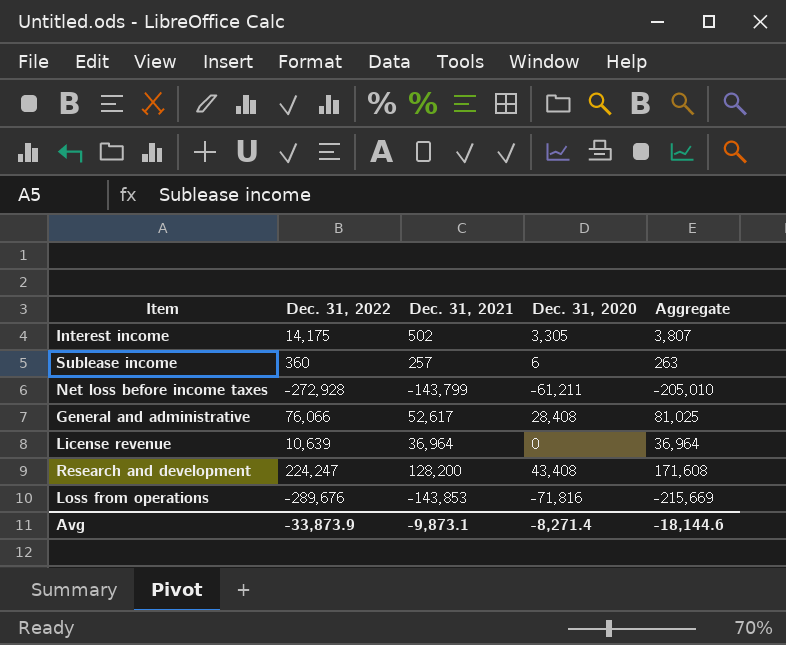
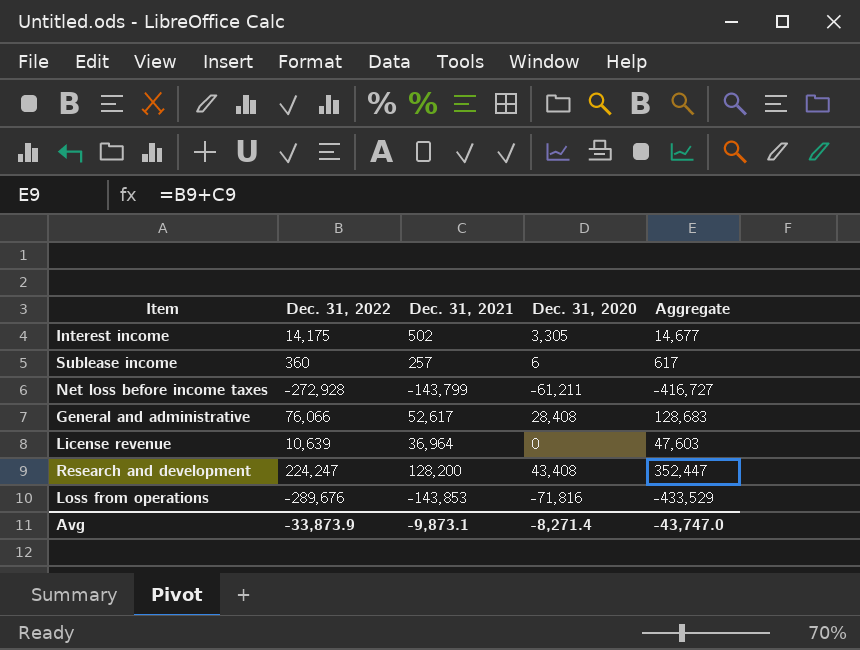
column Aggregate | formula: [Dec. 31, 2021] + [Dec. 31, 2020] -> [Dec. 31, 2022] + [Dec. 31, 2021]
Avg | Aggregate: -18,144.6 -> -43,747.0

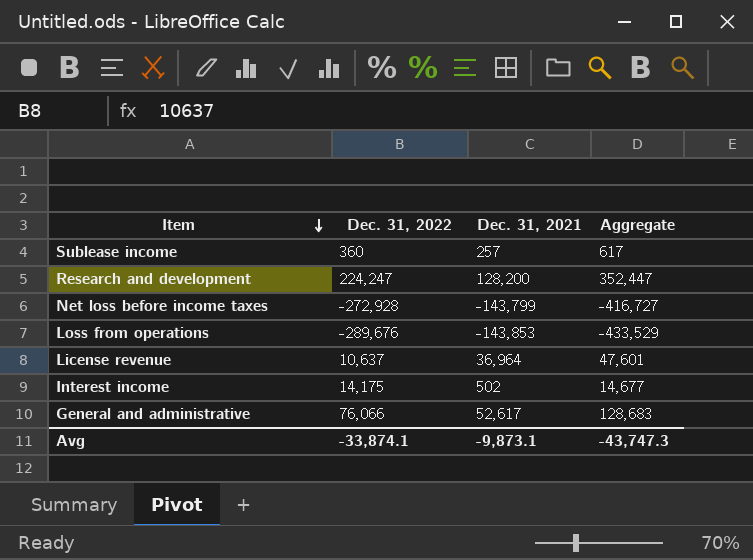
row order: none -> Item descending
column Dec. 31, 2020 | position: 4 -> none
License revenue | Dec. 31, 2022: 10,639 -> 10,637
License revenue | Aggregate: 47,603 -> 47,601
Avg | Dec. 31, 2022: -33,873.9 -> -33,874.1
Avg | Aggregate: -43,747.0 -> -43,747.3

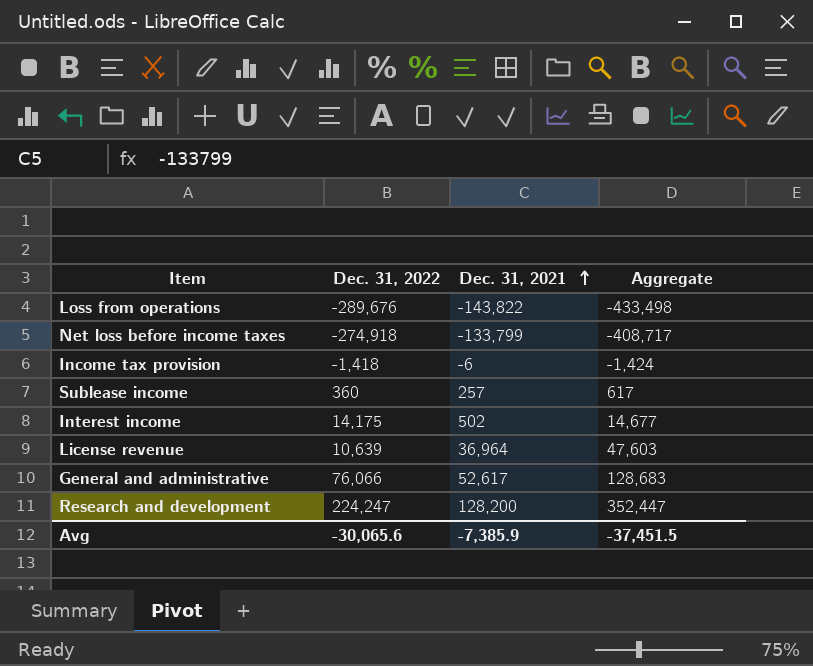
row order: Item descending -> Dec. 31, 2021 ascending
Loss from operations | Dec. 31, 2021: -143,853 -> -143,822
Loss from operations | Aggregate: -433,529 -> -433,498
Net loss before income taxes | Dec. 31, 2022: -272,928 -> -274,918
Net loss before income taxes | Dec. 31, 2021: -143,799 -> -133,799
Net loss before income taxes | Aggregate: -416,727 -> -408,717
row Income tax provision: none -> -1,418 | -6 | -1,424
License revenue | Dec. 31, 2022: 10,637 -> 10,639
License revenue | Aggregate: 47,601 -> 47,603
Avg | Dec. 31, 2022: -33,874.1 -> -30,065.6
Avg | Dec. 31, 2021: -9,873.1 -> -7,385.9
Avg | Aggregate: -43,747.3 -> -37,451.5

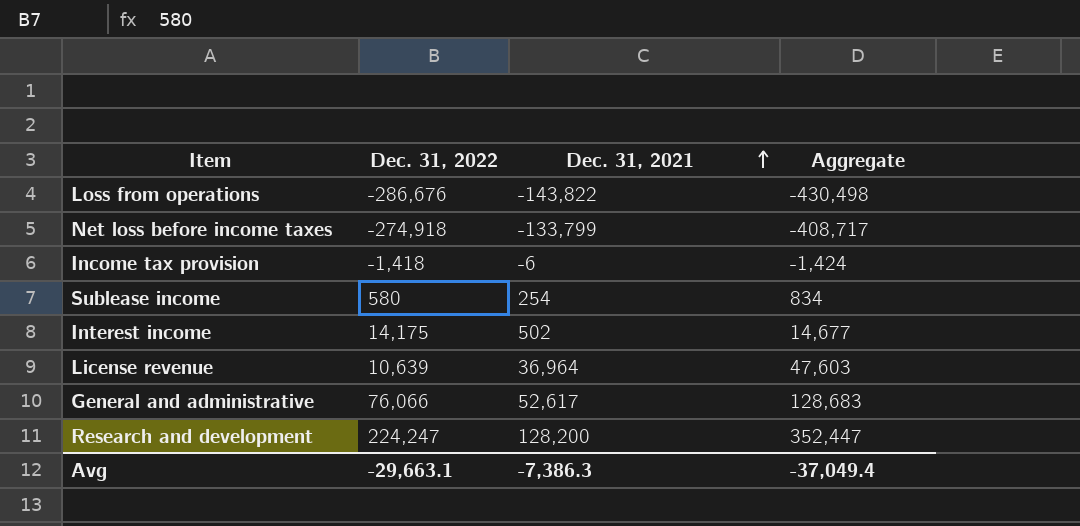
Loss from operations | Dec. 31, 2022: -289,676 -> -286,676
Loss from operations | Aggregate: -433,498 -> -430,498
Sublease income | Dec. 31, 2022: 360 -> 580
Sublease income | Dec. 31, 2021: 257 -> 254
Sublease income | Aggregate: 617 -> 834
Avg | Dec. 31, 2022: -30,065.6 -> -29,663.1
Avg | Dec. 31, 2021: -7,385.9 -> -7,386.3
Avg | Aggregate: -37,451.5 -> -37,049.4

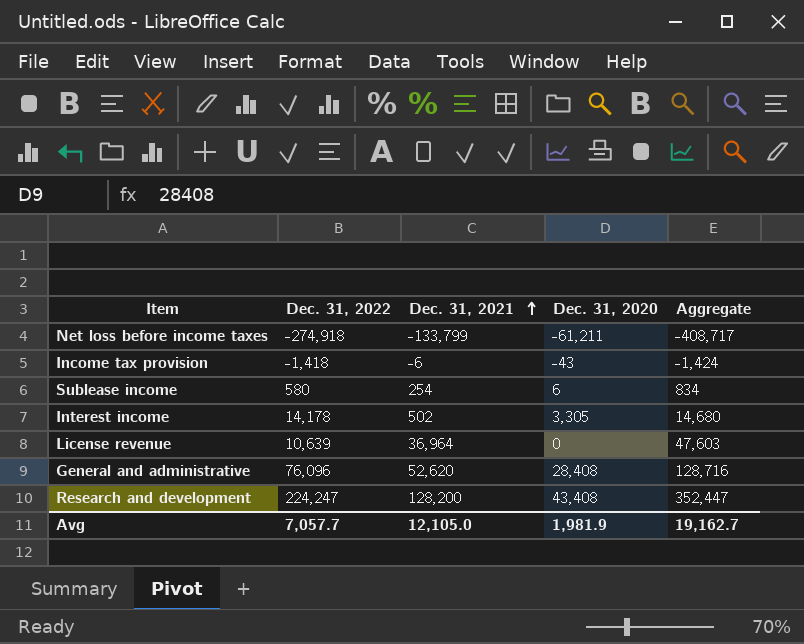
column Dec. 31, 2020 | position: none -> 4
row Loss from operations: -286,676 | -143,822 | -430,498 -> none
Interest income | Dec. 31, 2022: 14,175 -> 14,178
Interest income | Aggregate: 14,677 -> 14,680
General and administrative | Dec. 31, 2022: 76,066 -> 76,096
General and administrative | Dec. 31, 2021: 52,617 -> 52,620
General and administrative | Aggregate: 128,683 -> 128,716
Avg | Dec. 31, 2022: -29,663.1 -> 7,057.7
Avg | Dec. 31, 2021: -7,386.3 -> 12,105.0
Avg | Aggregate: -37,049.4 -> 19,162.7

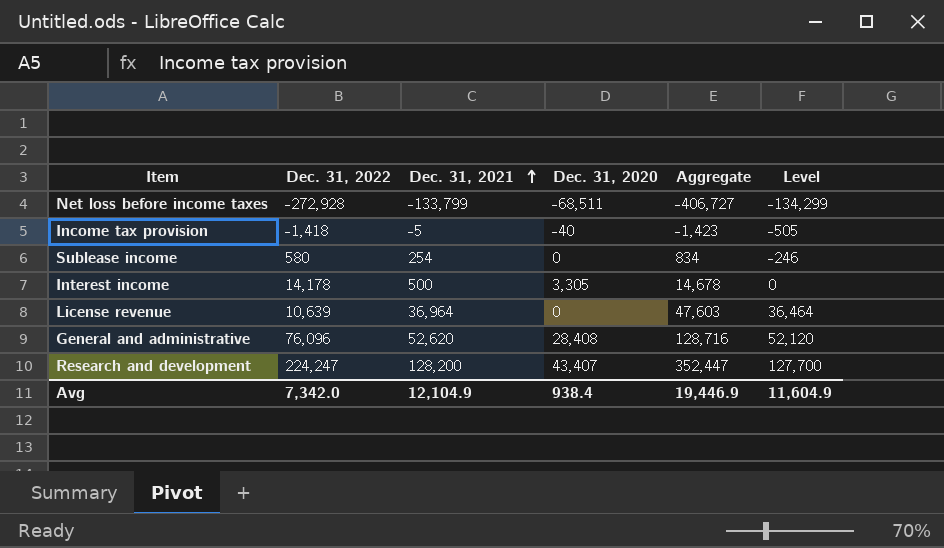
column Level | formula: none -> [Dec. 31, 2021] - 500
Net loss before income taxes | Dec. 31, 2022: -274,918 -> -272,928
Net loss before income taxes | Dec. 31, 2020: -61,211 -> -68,511
Net loss before income taxes | Aggregate: -408,717 -> -406,727
Income tax provision | Dec. 31, 2021: -6 -> -5
Income tax provision | Dec. 31, 2020: -43 -> -40
Income tax provision | Aggregate: -1,424 -> -1,423
Sublease income | Dec. 31, 2020: 6 -> 0
Interest income | Dec. 31, 2021: 502 -> 500
Interest income | Aggregate: 14,680 -> 14,678
Research and development | Dec. 31, 2020: 43,408 -> 43,407
Avg | Dec. 31, 2022: 7,057.7 -> 7,342.0
Avg | Dec. 31, 2021: 12,105.0 -> 12,104.9
Avg | Dec. 31, 2020: 1,981.9 -> 938.4
Avg | Aggregate: 19,162.7 -> 19,446.9

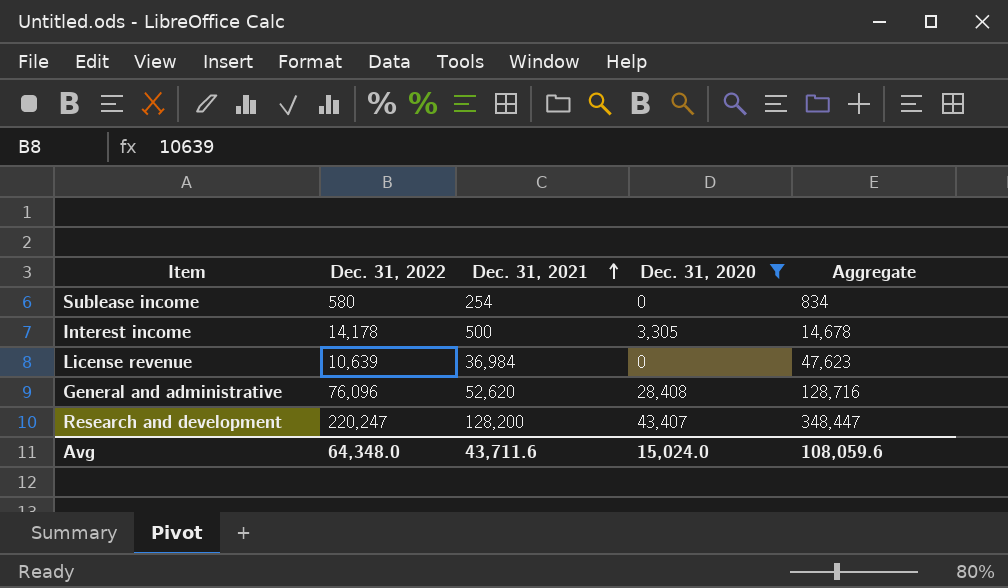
filter: none -> Dec. 31, 2020 >= 0
column Level | formula: [Dec. 31, 2021] - 500 -> none
License revenue | Dec. 31, 2021: 36,964 -> 36,984
License revenue | Aggregate: 47,603 -> 47,623
Research and development | Dec. 31, 2022: 224,247 -> 220,247
Research and development | Aggregate: 352,447 -> 348,447
Avg | Dec. 31, 2022: 7,342.0 -> 64,348.0
Avg | Dec. 31, 2021: 12,104.9 -> 43,711.6
Avg | Dec. 31, 2020: 938.4 -> 15,024.0
Avg | Aggregate: 19,446.9 -> 108,059.6

